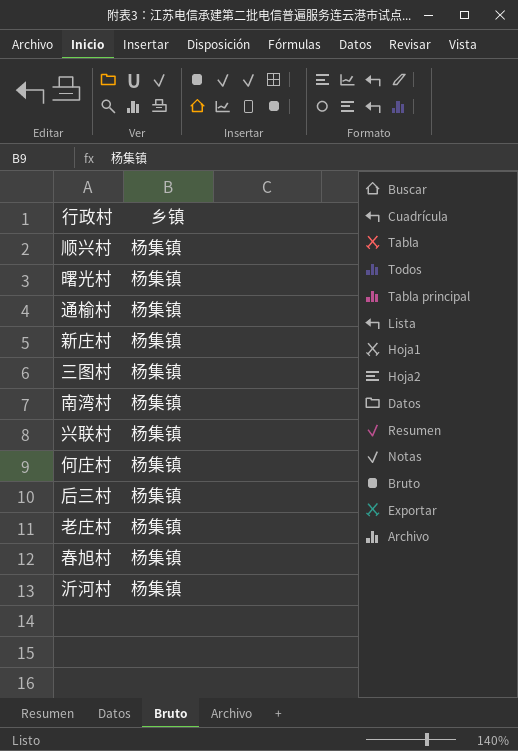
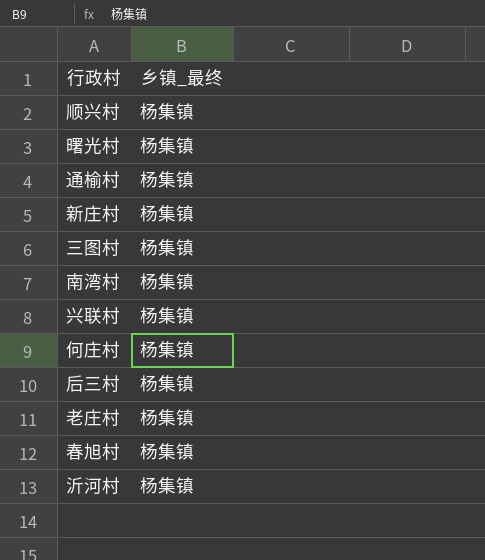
column name: 乡镇 -> 乡镇_最终

